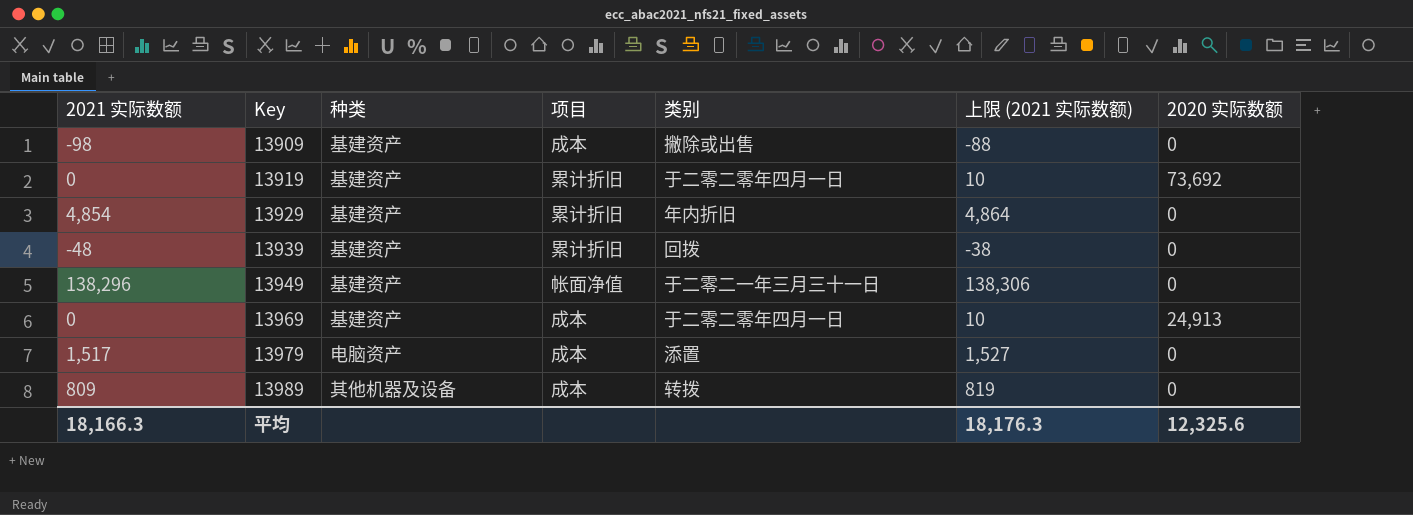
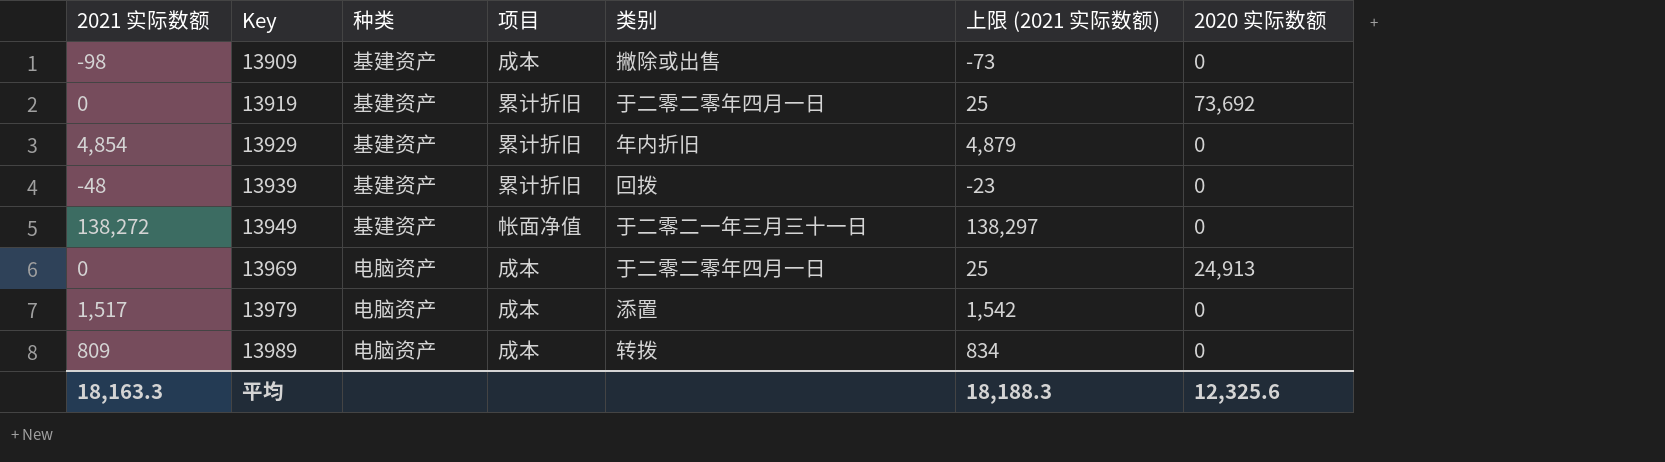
column 上限 (2021 实际数额) | formula: [2021 实际数额] + 10 -> [2021 实际数额] + 25
13949 | 2021 实际数额: 138,296 -> 138,272
13969 | 种类: 基建资产 -> 电脑资产
13989 | 种类: 其他机器及设备 -> 电脑资产
平均 | 2021 实际数额: 18,166.3 -> 18,163.3
平均 | 上限 (2021 实际数额): 18,176.3 -> 18,188.3

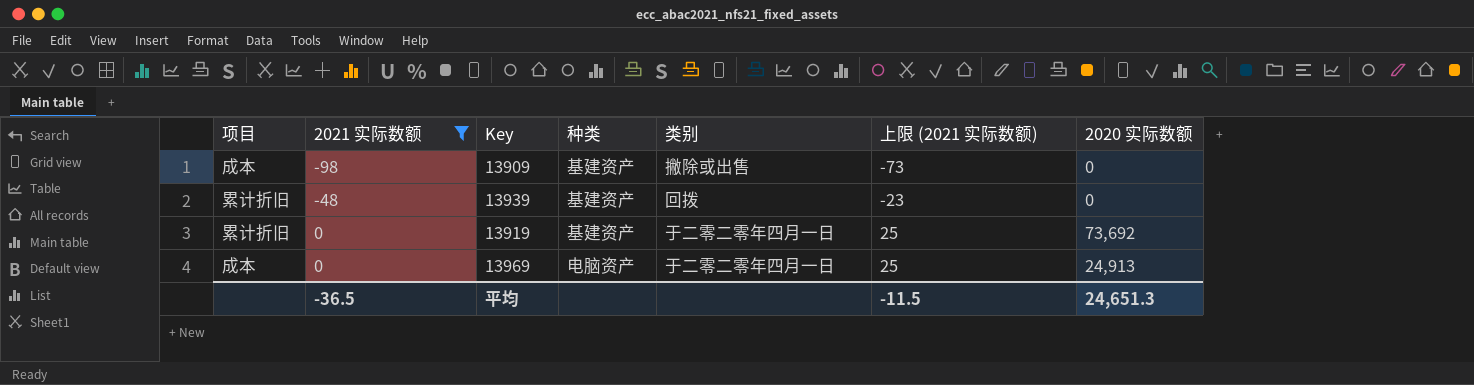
filter: none -> 2021 实际数额 <= 0
row order: Key ascending -> 2021 实际数额 ascending
column 项目 | position: 4 -> 1
平均 | 2021 实际数额: 18,163.3 -> -36.5
平均 | 上限 (2021 实际数额): 18,188.3 -> -11.5
平均 | 2020 实际数额: 12,325.6 -> 24,651.3

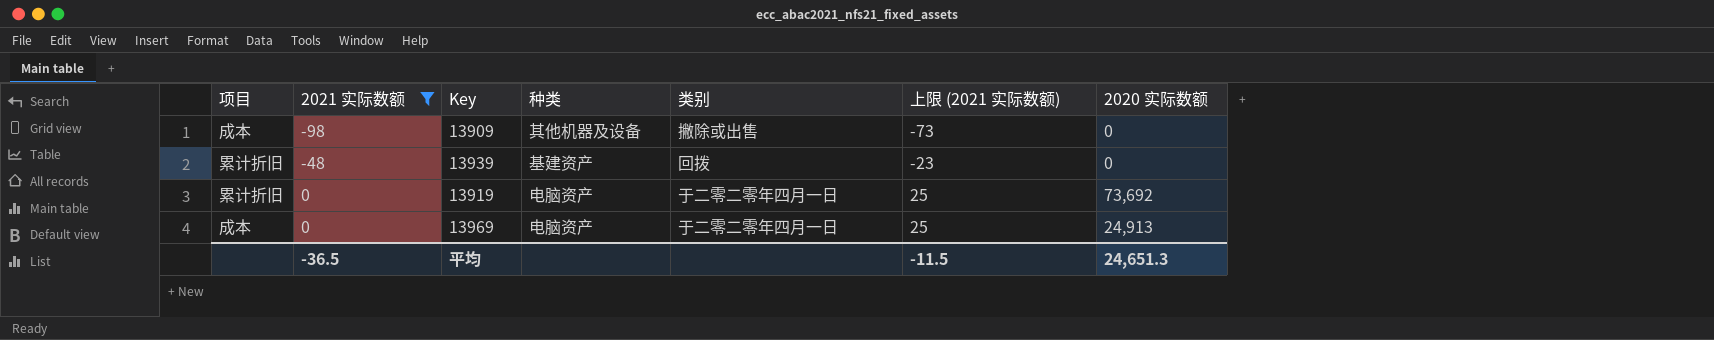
13909 | 种类: 基建资产 -> 其他机器及设备
13919 | 种类: 基建资产 -> 电脑资产

